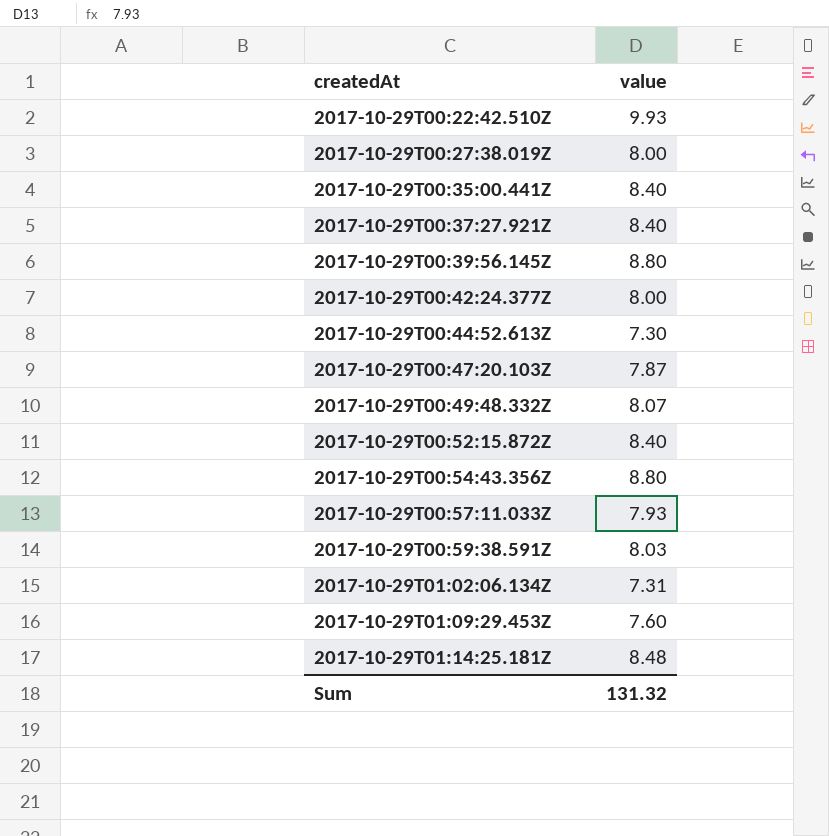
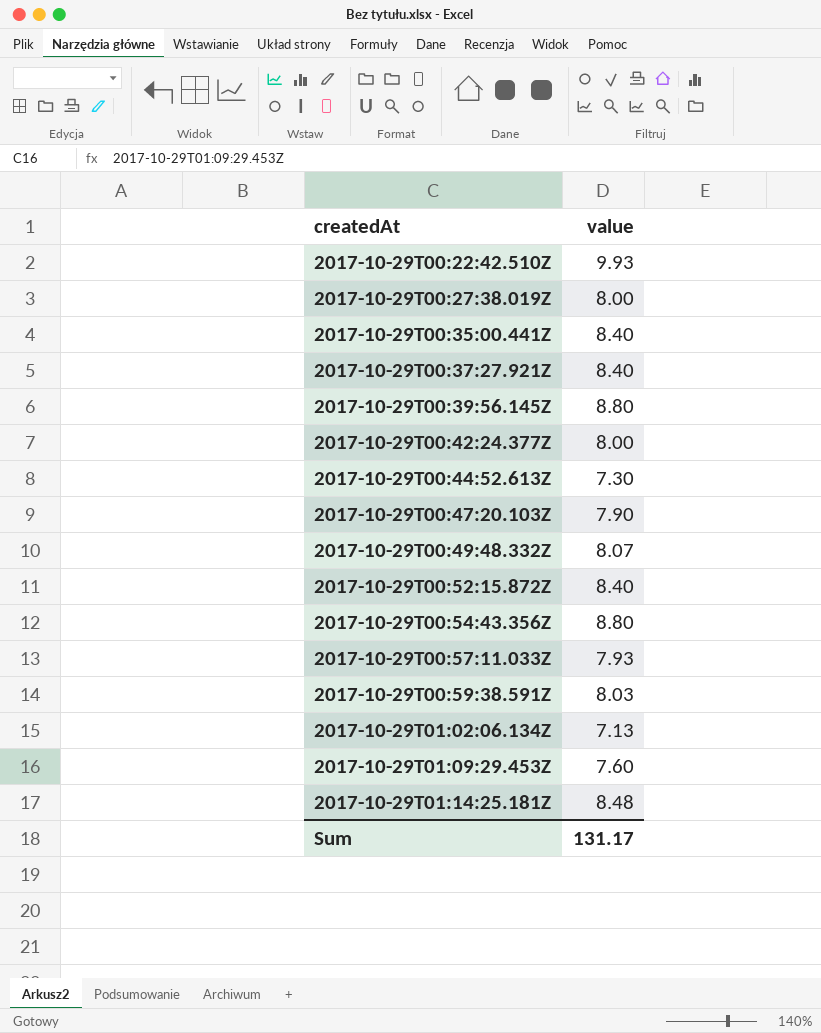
2017-10-29T00:47:20.103Z | value: 7.87 -> 7.90
2017-10-29T01:02:06.134Z | value: 7.31 -> 7.13
Sum | value: 131.32 -> 131.17

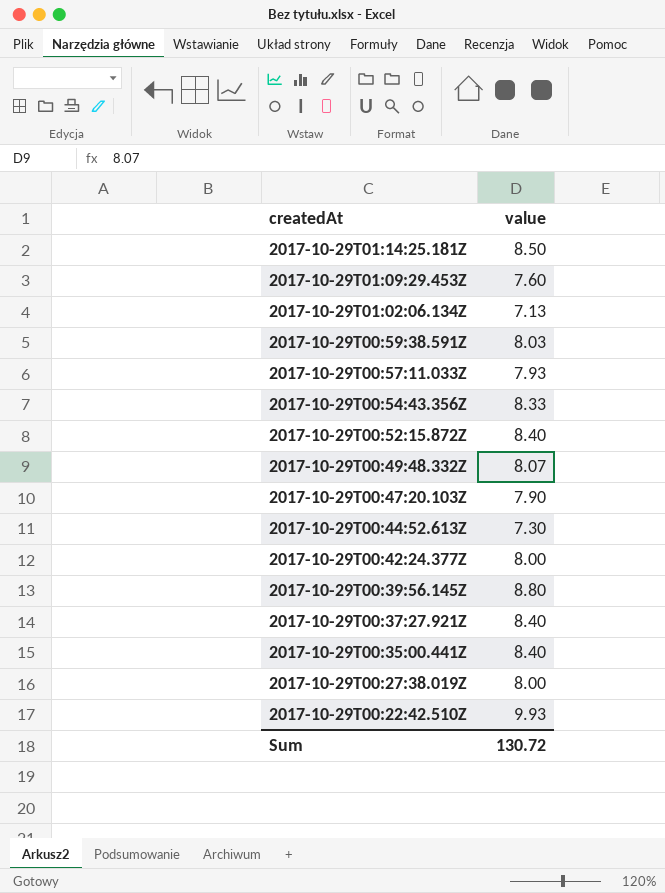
row order: createdAt ascending -> createdAt descending
2017-10-29T01:14:25.181Z | value: 8.48 -> 8.50
2017-10-29T00:54:43.356Z | value: 8.80 -> 8.33
Sum | value: 131.17 -> 130.72

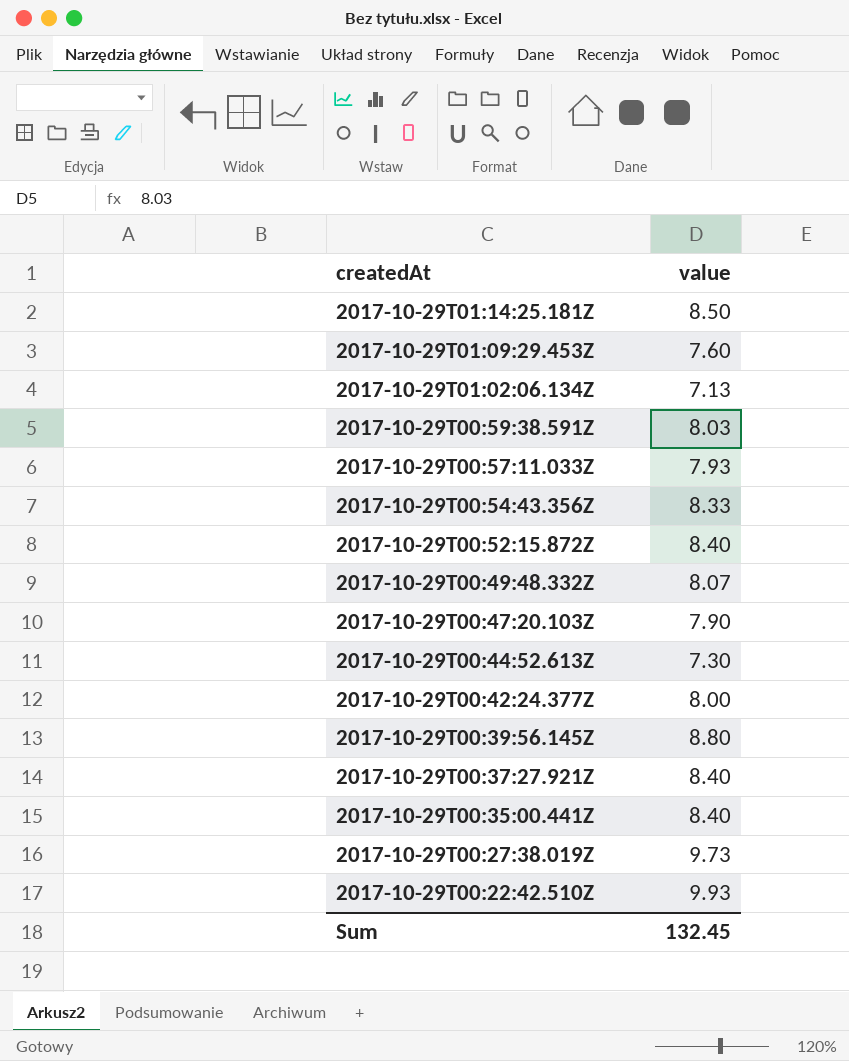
2017-10-29T00:27:38.019Z | value: 8.00 -> 9.73
Sum | value: 130.72 -> 132.45

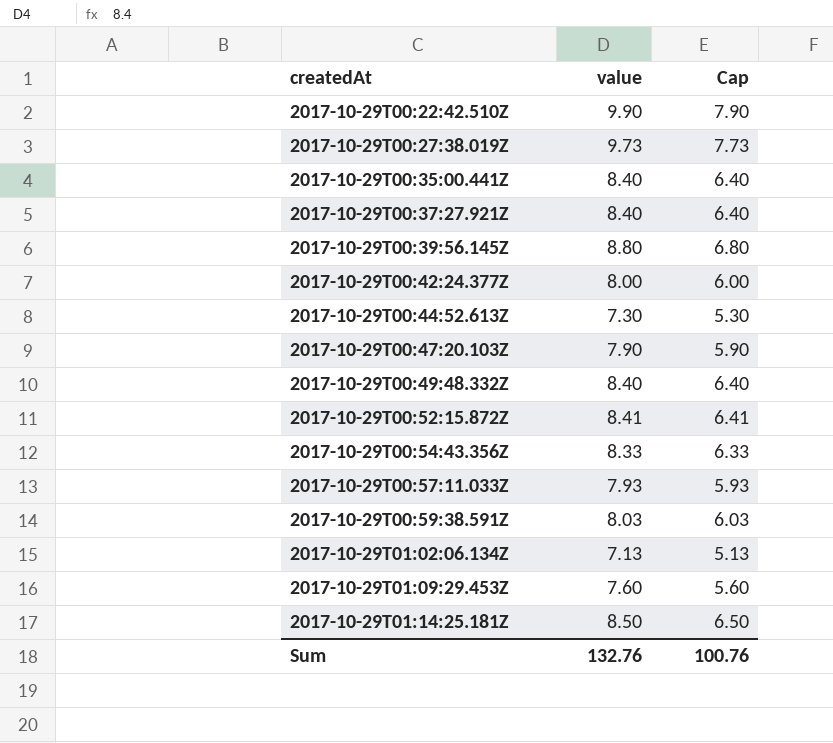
row order: createdAt descending -> createdAt ascending
column Cap | formula: none -> [value] - 2
2017-10-29T00:22:42.510Z | value: 9.93 -> 9.90
2017-10-29T00:49:48.332Z | value: 8.07 -> 8.40
2017-10-29T00:52:15.872Z | value: 8.40 -> 8.41
Sum | value: 132.45 -> 132.76

